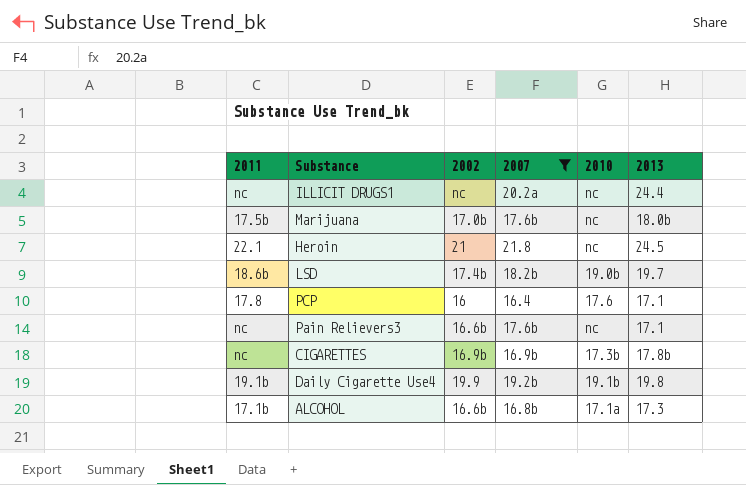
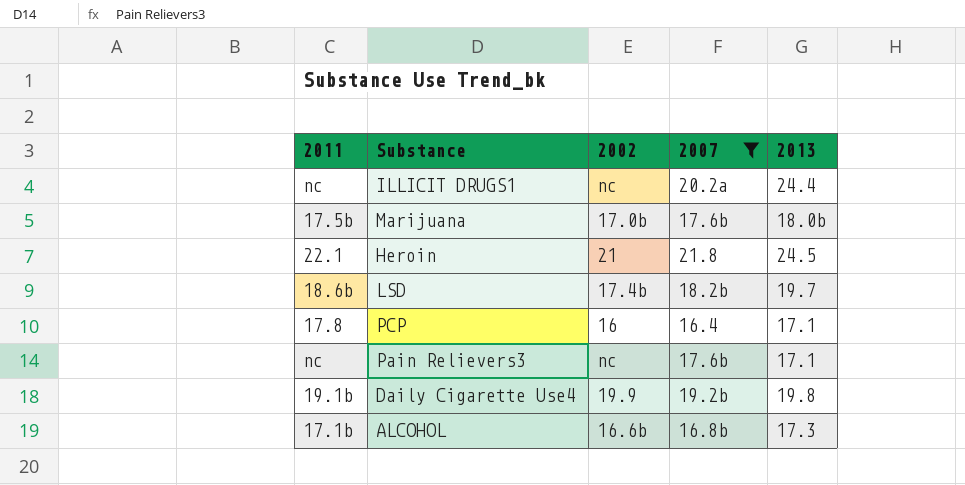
column 2010 | position: 5 -> none
row CIGARETTES: nc | 16.9b | 16.9b | 17.3b | 17.8b -> none
Pain Relievers3 | 2002: 16.6b -> nc

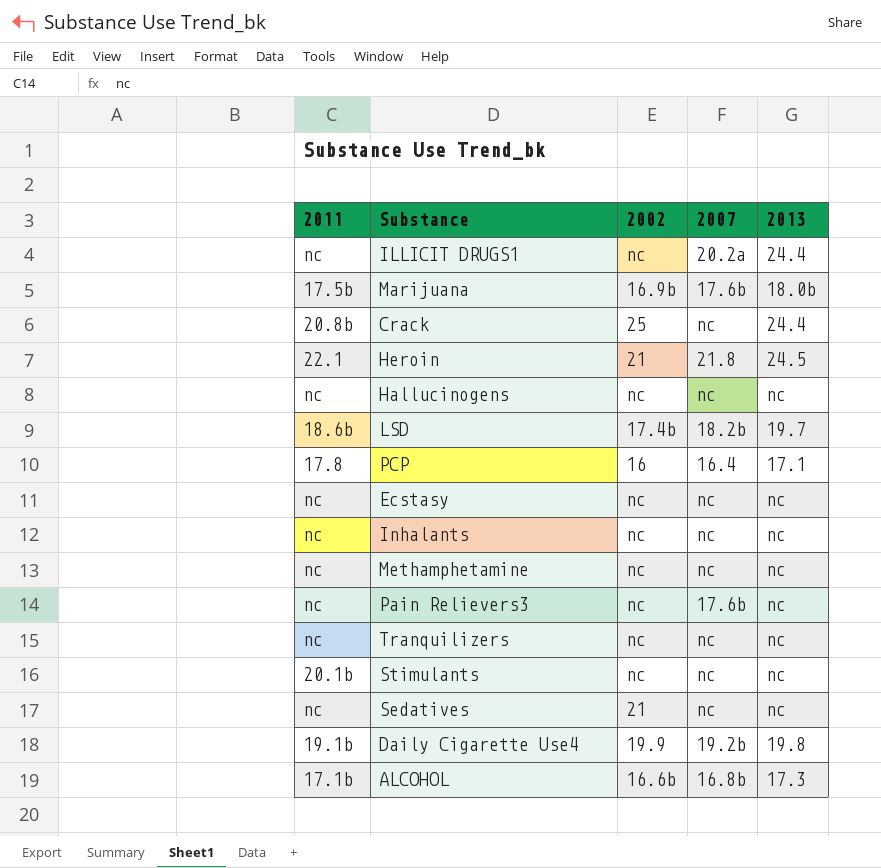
filter: 2007 != nc -> none
Marijuana | 2002: 17.0b -> 16.9b
Pain Relievers3 | 2013: 17.1 -> nc

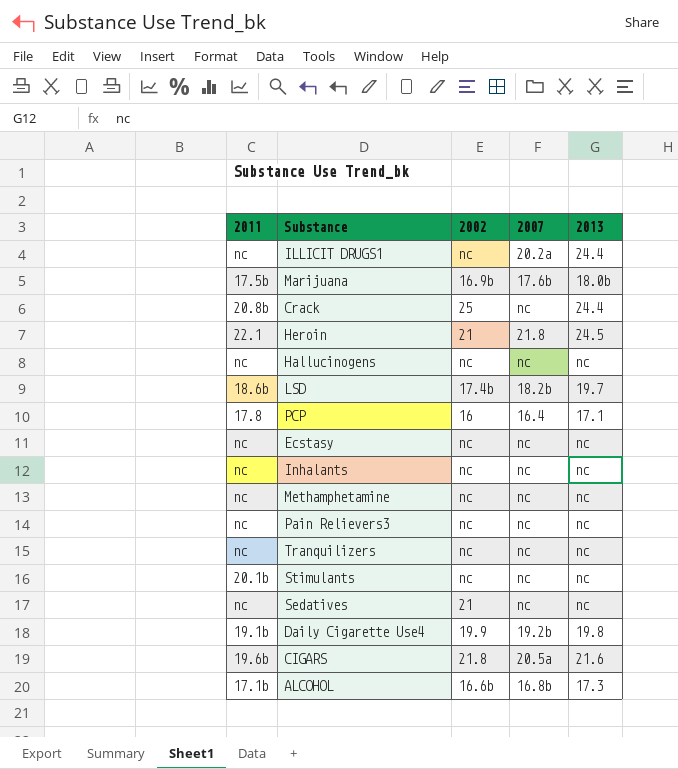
Pain Relievers3 | 2007: 17.6b -> nc
row CIGARS: none -> 19.6b | 21.8 | 20.5a | 21.6

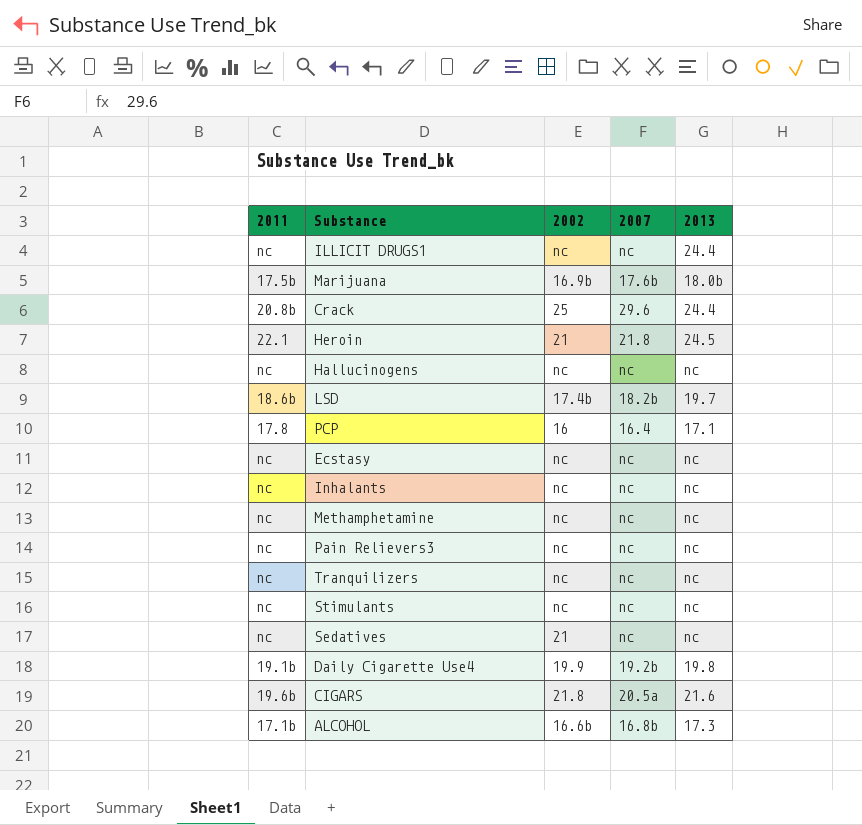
ILLICIT DRUGS1 | 2007: 20.2a -> nc
Crack | 2007: nc -> 29.6
Stimulants | 2011: 20.1b -> nc

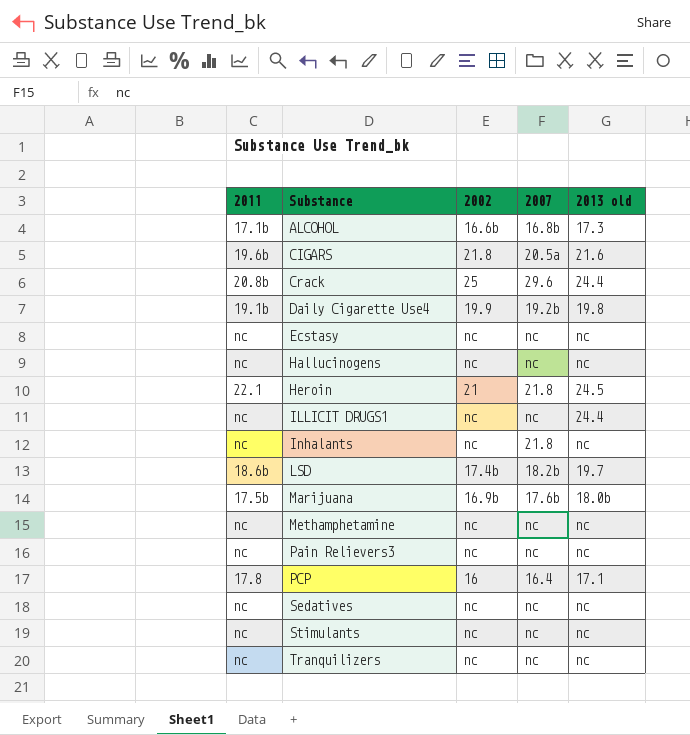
row order: none -> Substance ascending
column name: 2013 -> 2013 old
Inhalants | 2007: nc -> 21.8
Sedatives | 2002: 21 -> nc

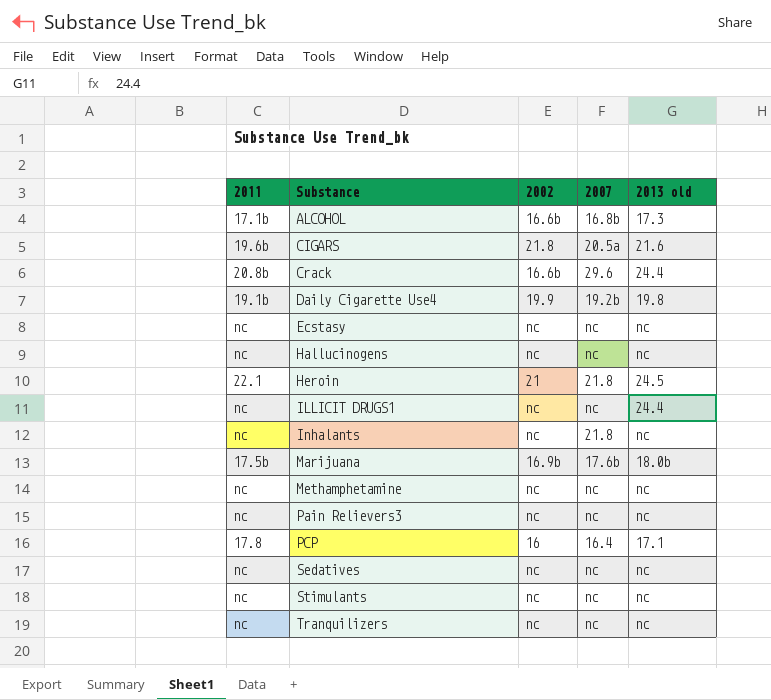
row LSD: 18.6b | 17.4b | 18.2b | 19.7 -> none
Crack | 2002: 25 -> 16.6b

